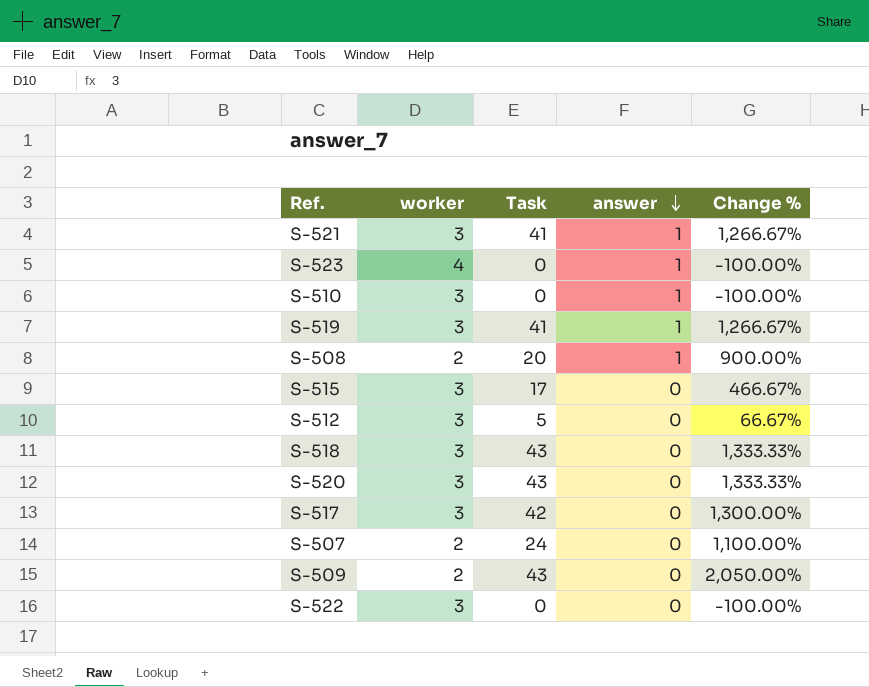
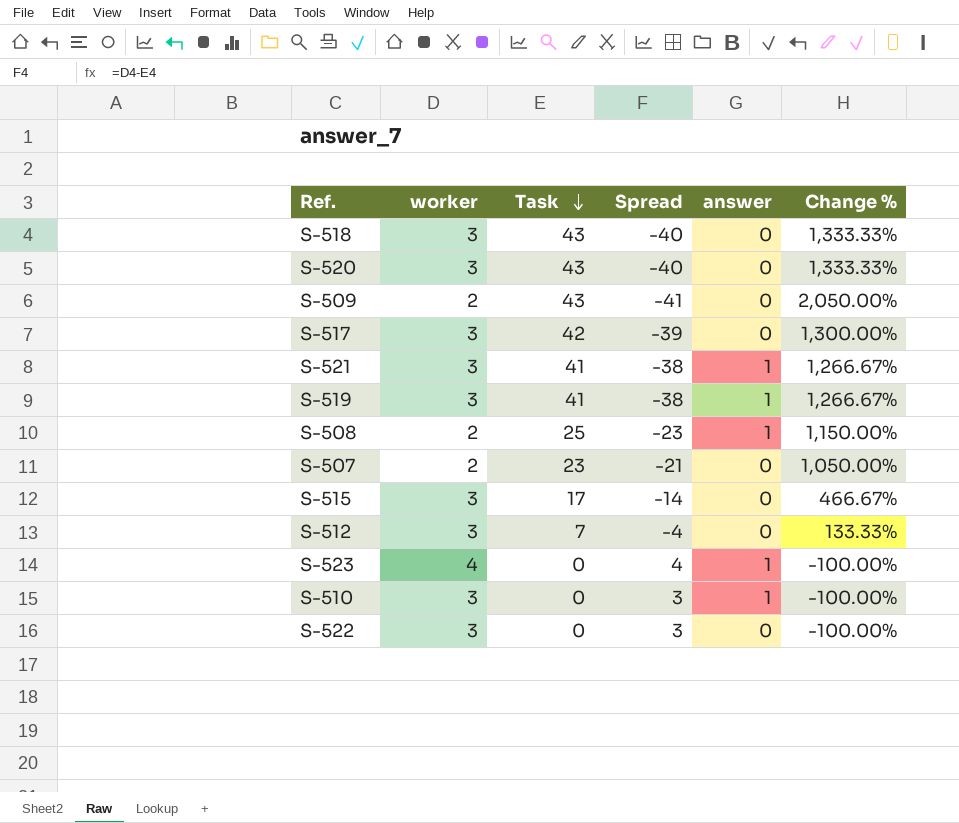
row order: answer descending -> Task descending
column Spread | formula: none -> [worker] - [Task]
S-508 | Task: 20 -> 25
S-508 | Change %: 900.00% -> 1,150.00%
S-507 | Task: 24 -> 23
S-507 | Change %: 1,100.00% -> 1,050.00%
S-512 | Task: 5 -> 7
S-512 | Change %: 66.67% -> 133.33%

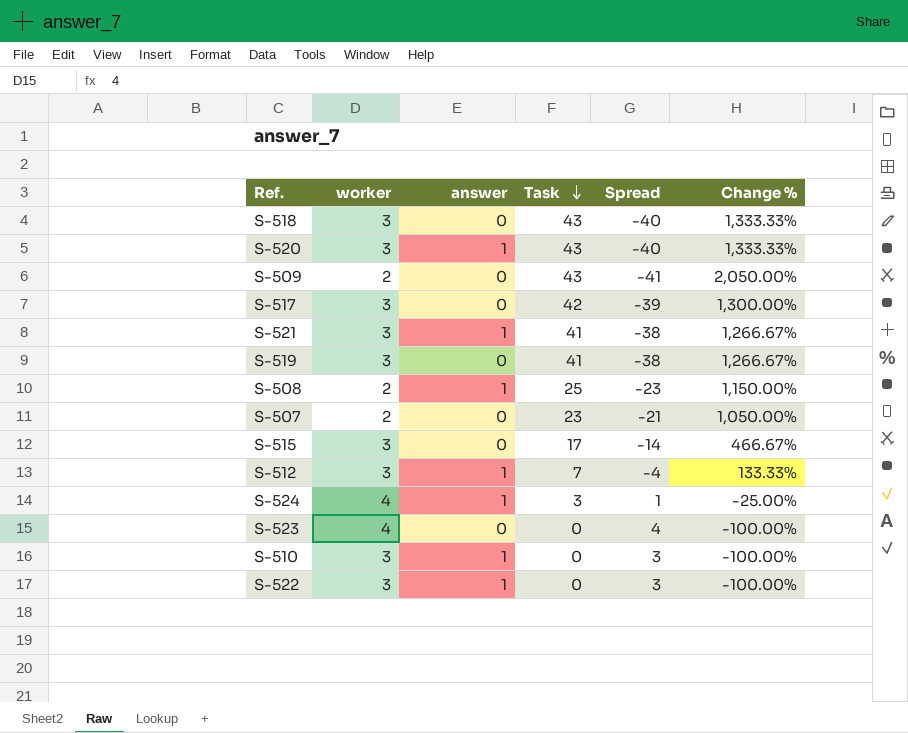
column answer | position: 5 -> 3
S-520 | answer: 0 -> 1
S-519 | answer: 1 -> 0
S-512 | answer: 0 -> 1
row S-524: none -> 4 | 1 | 3 | 1 | -25.00%
S-523 | answer: 1 -> 0
S-522 | answer: 0 -> 1

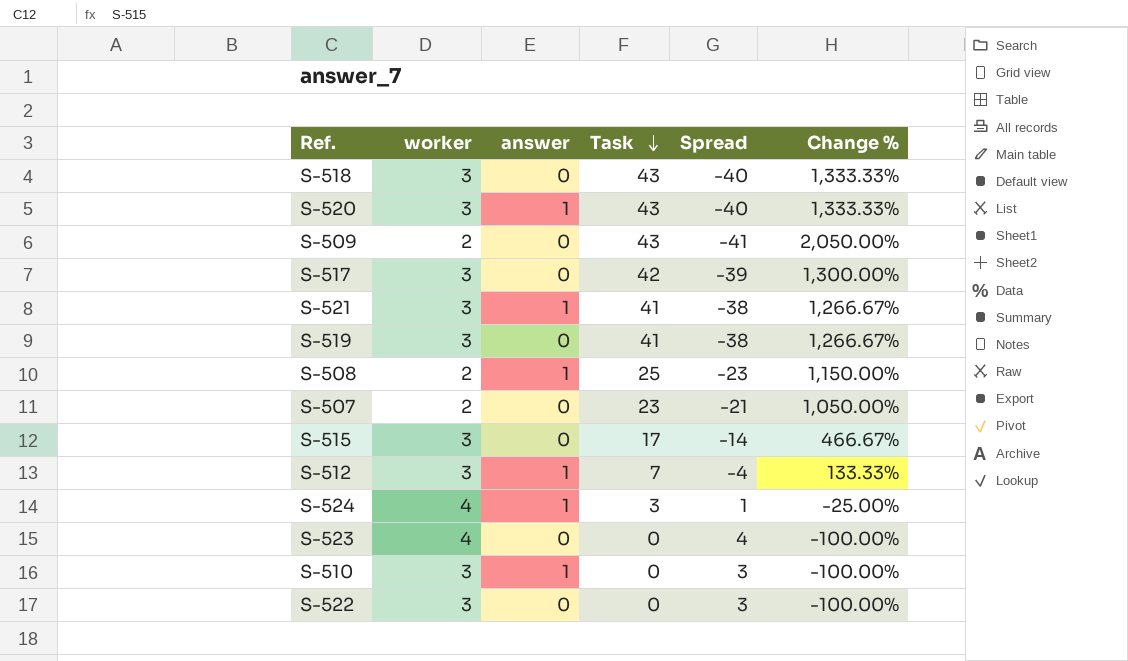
S-522 | answer: 1 -> 0

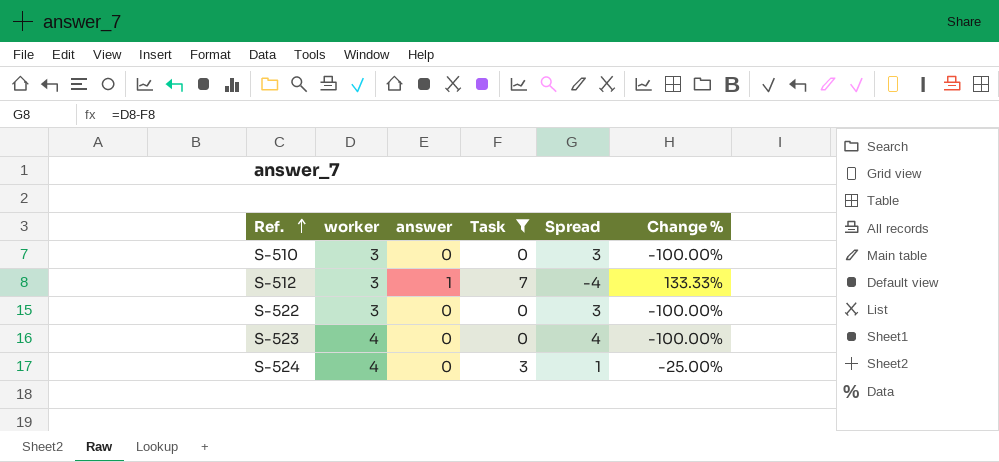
filter: none -> Task <= 7
row order: Task descending -> Ref. ascending
S-510 | answer: 1 -> 0
S-524 | answer: 1 -> 0

